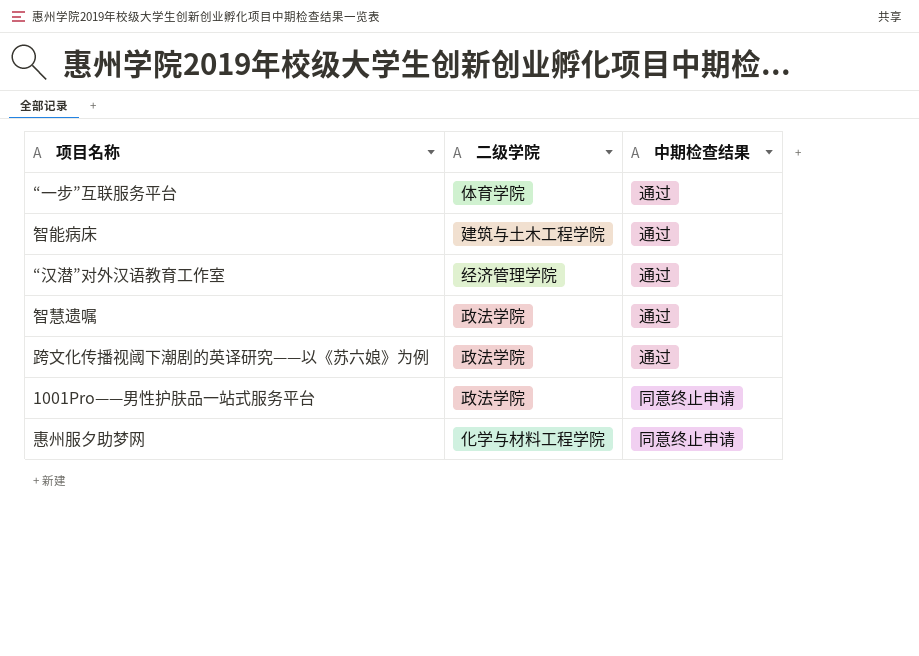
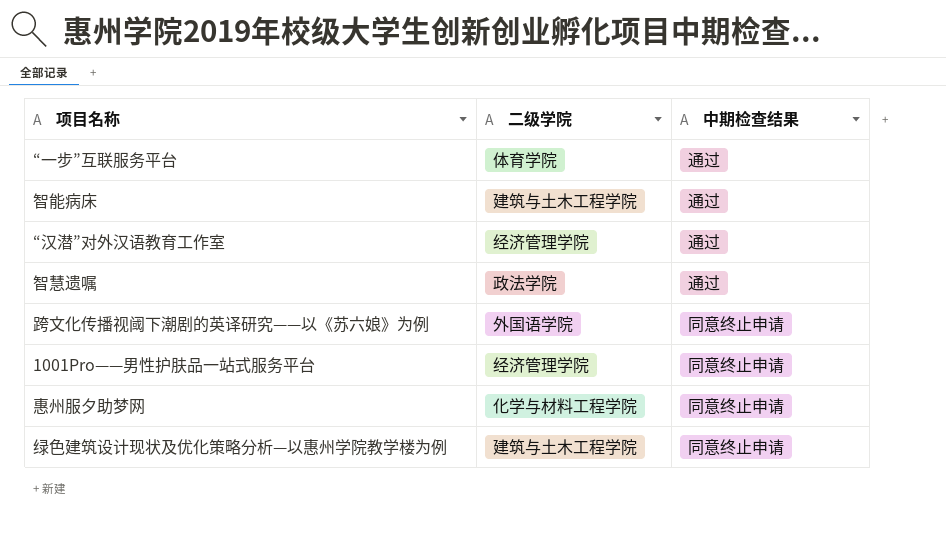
跨文化传播视阈下潮剧的英译研究——以《苏六娘》为例 | 二级学院: 政法学院 -> 外国语学院
跨文化传播视阈下潮剧的英译研究——以《苏六娘》为例 | 中期检查结果: 通过 -> 同意终止申请
1001Pro——男性护肤品一站式服务平台 | 二级学院: 政法学院 -> 经济管理学院
row 绿色建筑设计现状及优化策略分析—以惠州学院教学楼为例: none -> 建筑与土木工程学院 | 同意终止申请

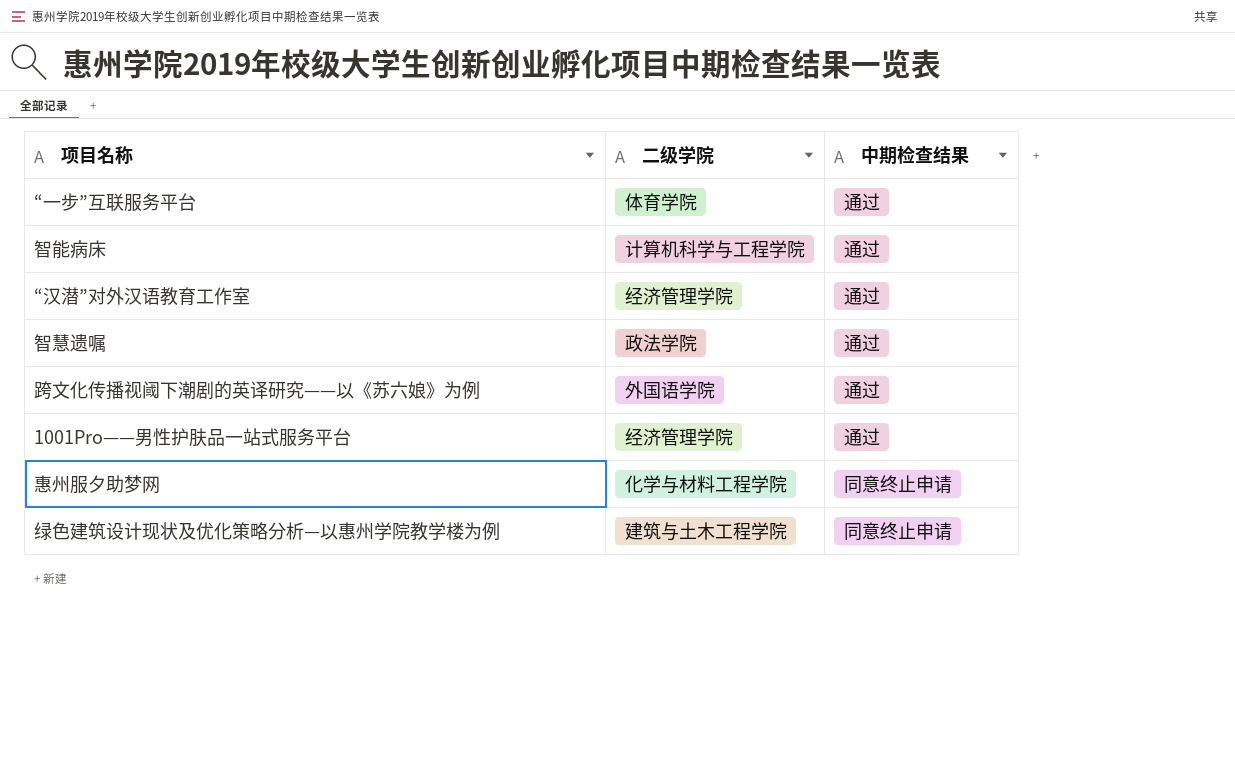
智能病床 | 二级学院: 建筑与土木工程学院 -> 计算机科学与工程学院
跨文化传播视阈下潮剧的英译研究——以《苏六娘》为例 | 中期检查结果: 同意终止申请 -> 通过
1001Pro——男性护肤品一站式服务平台 | 中期检查结果: 同意终止申请 -> 通过

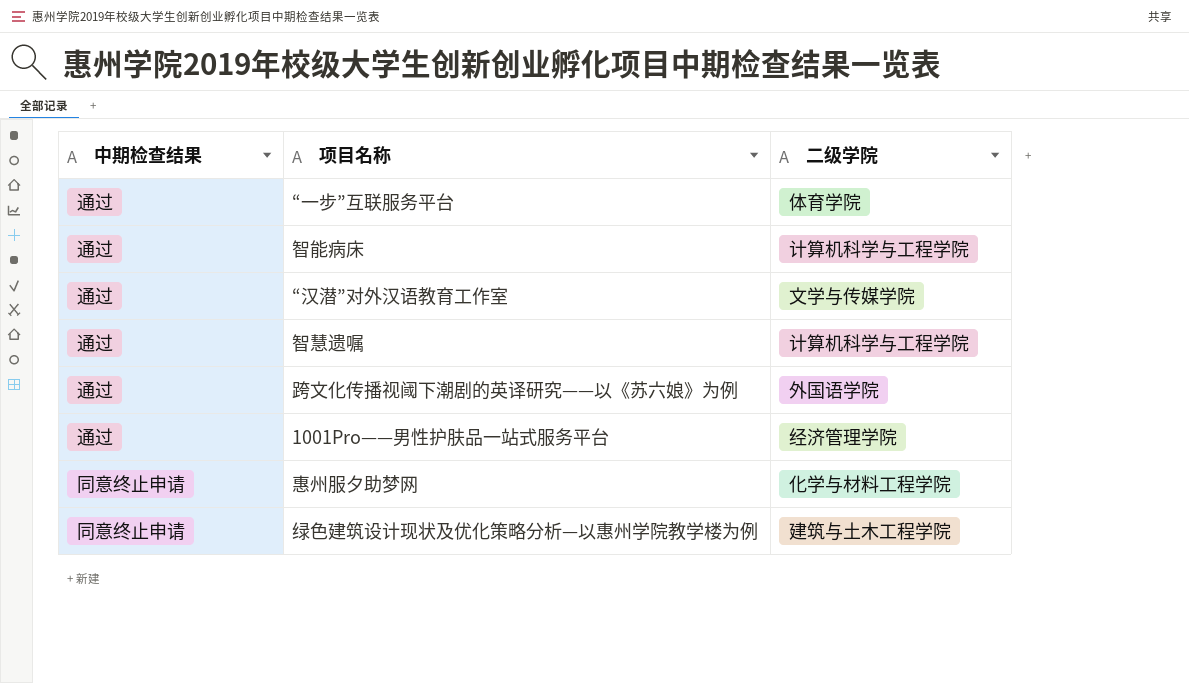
column 中期检查结果 | position: 3 -> 1
“汉潜”对外汉语教育工作室 | 二级学院: 经济管理学院 -> 文学与传媒学院
智慧遗嘱 | 二级学院: 政法学院 -> 计算机科学与工程学院

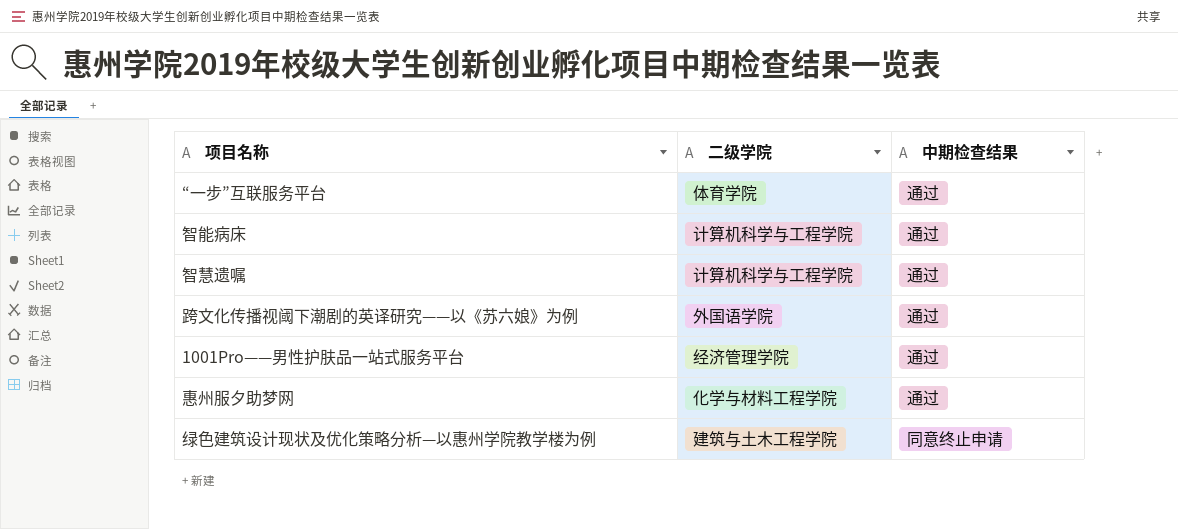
column 中期检查结果 | position: 1 -> 3
row “汉潜”对外汉语教育工作室: 通过 | 文学与传媒学院 -> none
惠州服夕助梦网 | 中期检查结果: 同意终止申请 -> 通过

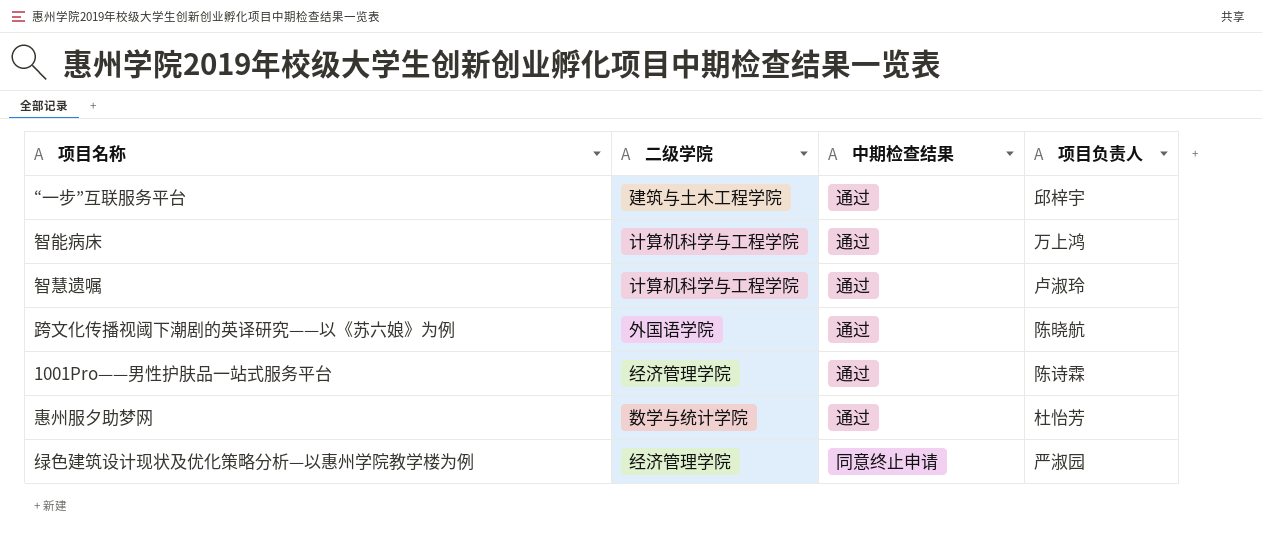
column 项目负责人 | position: none -> 4
“一步”互联服务平台 | 二级学院: 体育学院 -> 建筑与土木工程学院
惠州服夕助梦网 | 二级学院: 化学与材料工程学院 -> 数学与统计学院
绿色建筑设计现状及优化策略分析—以惠州学院教学楼为例 | 二级学院: 建筑与土木工程学院 -> 经济管理学院

